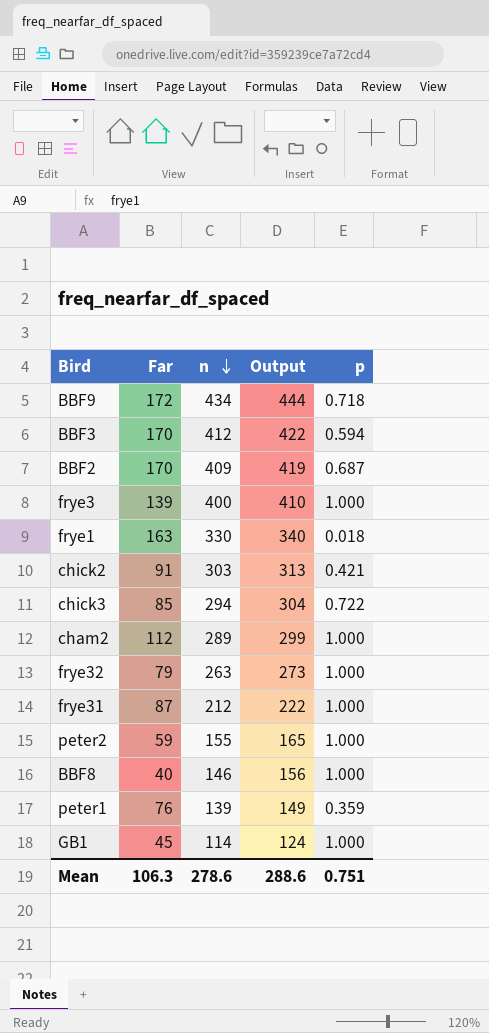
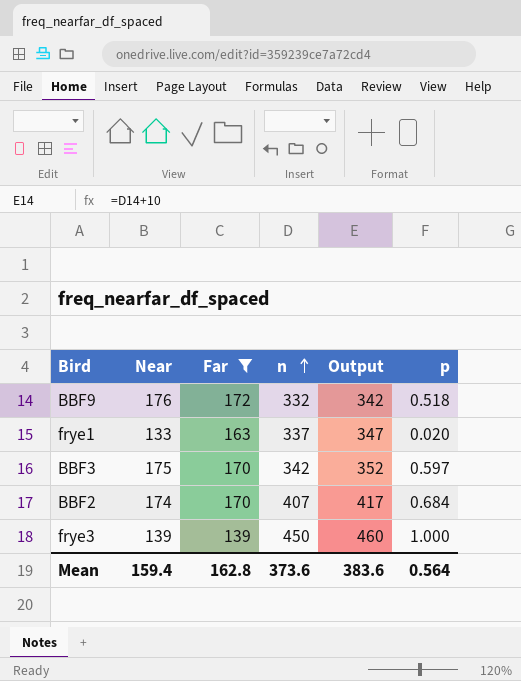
filter: none -> Far >= 139
row order: n descending -> n ascending
column Near | position: none -> 2
BBF9 | n: 434 -> 332
BBF9 | Output: 444 -> 342
BBF9 | p: 0.718 -> 0.518
frye1 | n: 330 -> 337
frye1 | Output: 340 -> 347
frye1 | p: 0.018 -> 0.020
BBF3 | n: 412 -> 342
BBF3 | Output: 422 -> 352
BBF3 | p: 0.594 -> 0.597
BBF2 | n: 409 -> 407
BBF2 | Output: 419 -> 417
BBF2 | p: 0.687 -> 0.684
frye3 | n: 400 -> 450
frye3 | Output: 410 -> 460
Mean | Far: 106.3 -> 162.8
Mean | n: 278.6 -> 373.6
Mean | Output: 288.6 -> 383.6
Mean | p: 0.751 -> 0.564

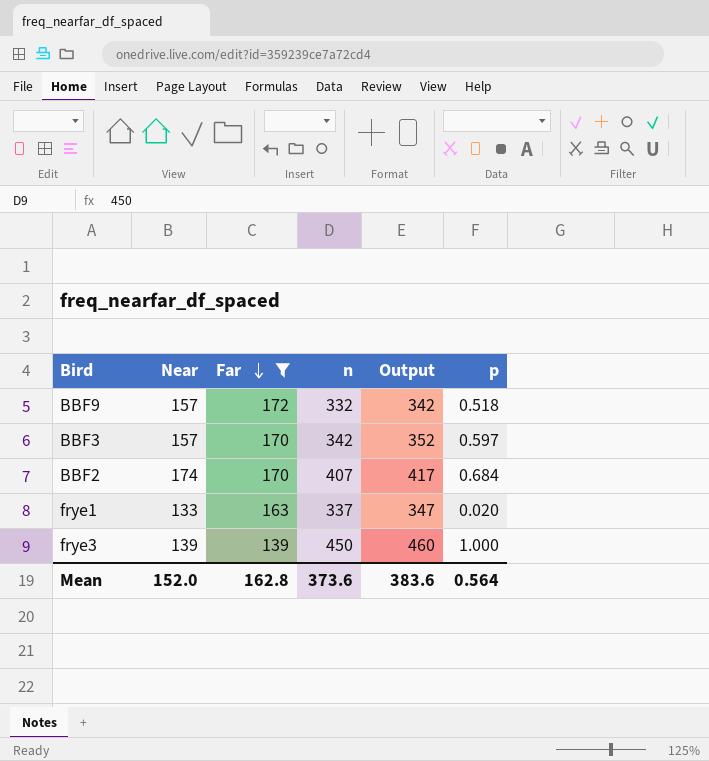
row order: n ascending -> Far descending
BBF9 | Near: 176 -> 157
BBF3 | Near: 175 -> 157
Mean | Near: 159.4 -> 152.0

